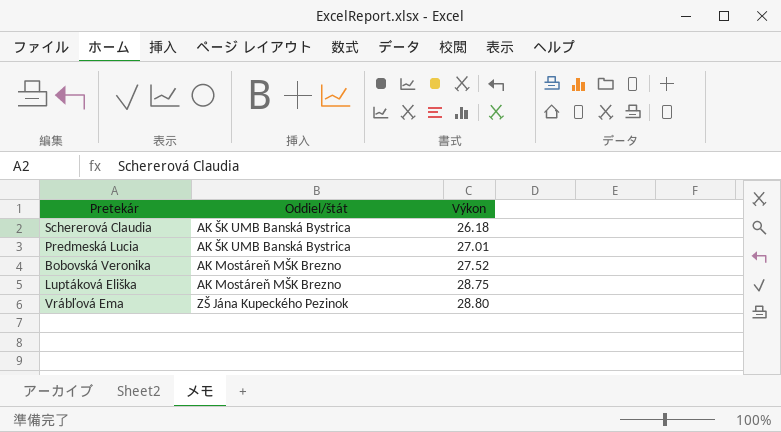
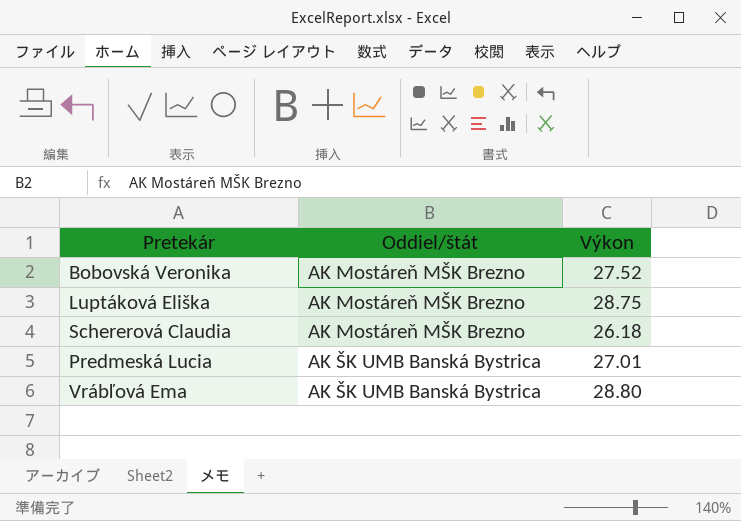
row order: Výkon ascending -> Oddiel/štát ascending
Schererová Claudia | Oddiel/štát: AK ŠK UMB Banská Bystrica -> AK Mostáreň MŠK Brezno
Vrábľová Ema | Oddiel/štát: ZŠ Jána Kupeckého Pezinok -> AK ŠK UMB Banská Bystrica

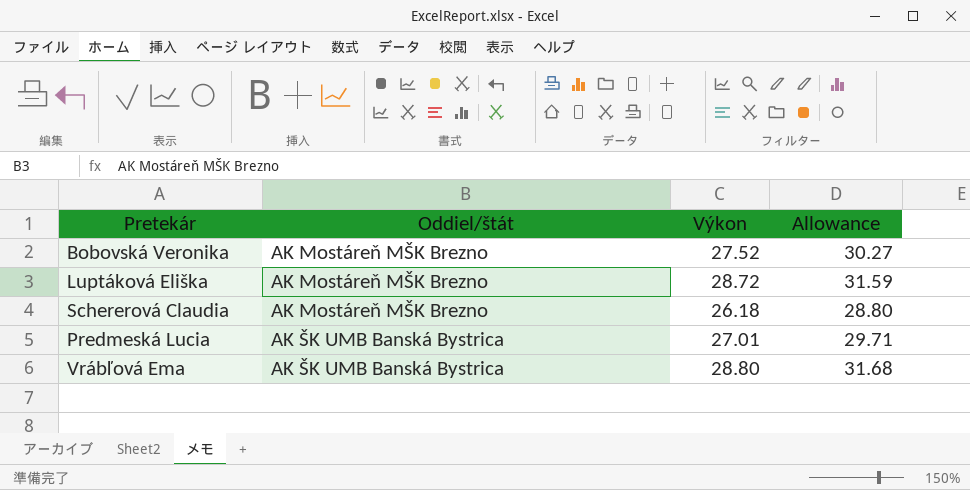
column Allowance | formula: none -> [Výkon] * 1.1
Luptáková Eliška | Výkon: 28.75 -> 28.72

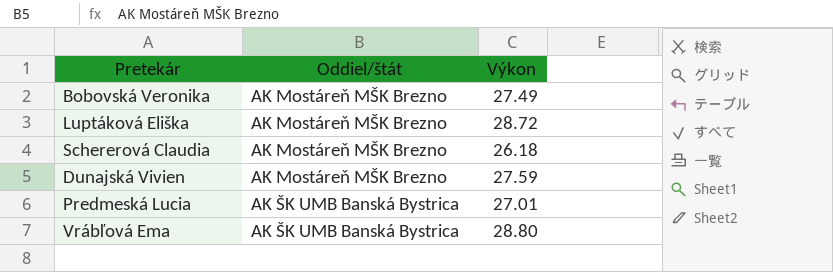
column Allowance | formula: [Výkon] * 1.1 -> none
Bobovská Veronika | Výkon: 27.52 -> 27.49
row Dunajská Vivien: none -> AK Mostáreň MŠK Brezno | 27.59

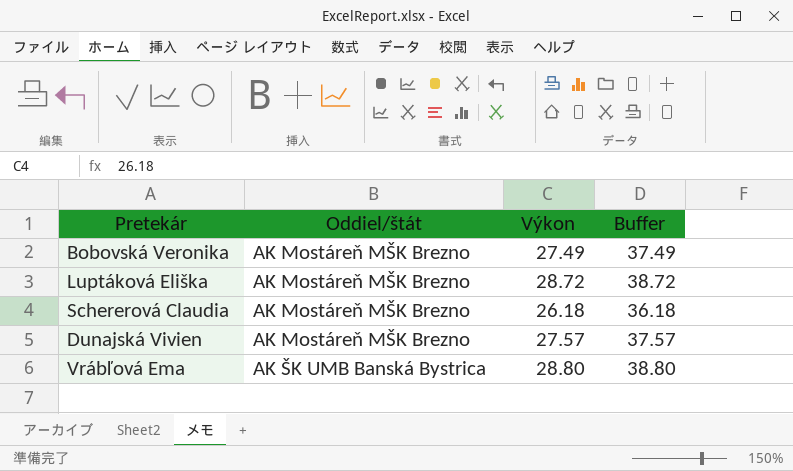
column Buffer | formula: none -> [Výkon] + 10
row Predmeská Lucia: AK ŠK UMB Banská Bystrica | 27.01 -> none
Dunajská Vivien | Výkon: 27.59 -> 27.57

